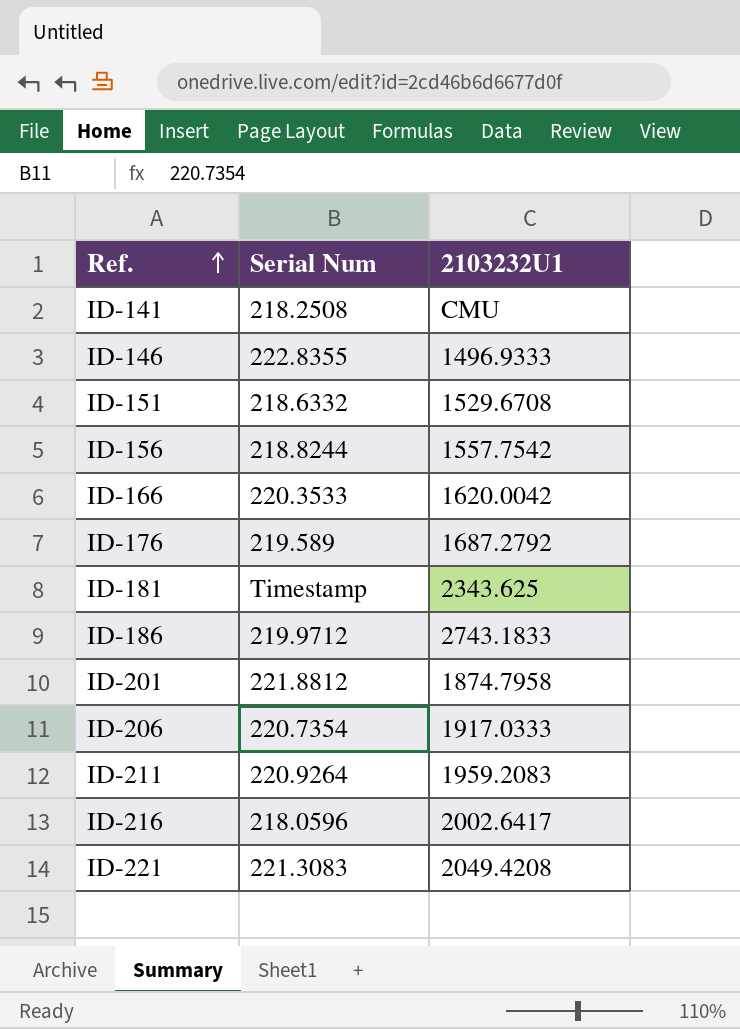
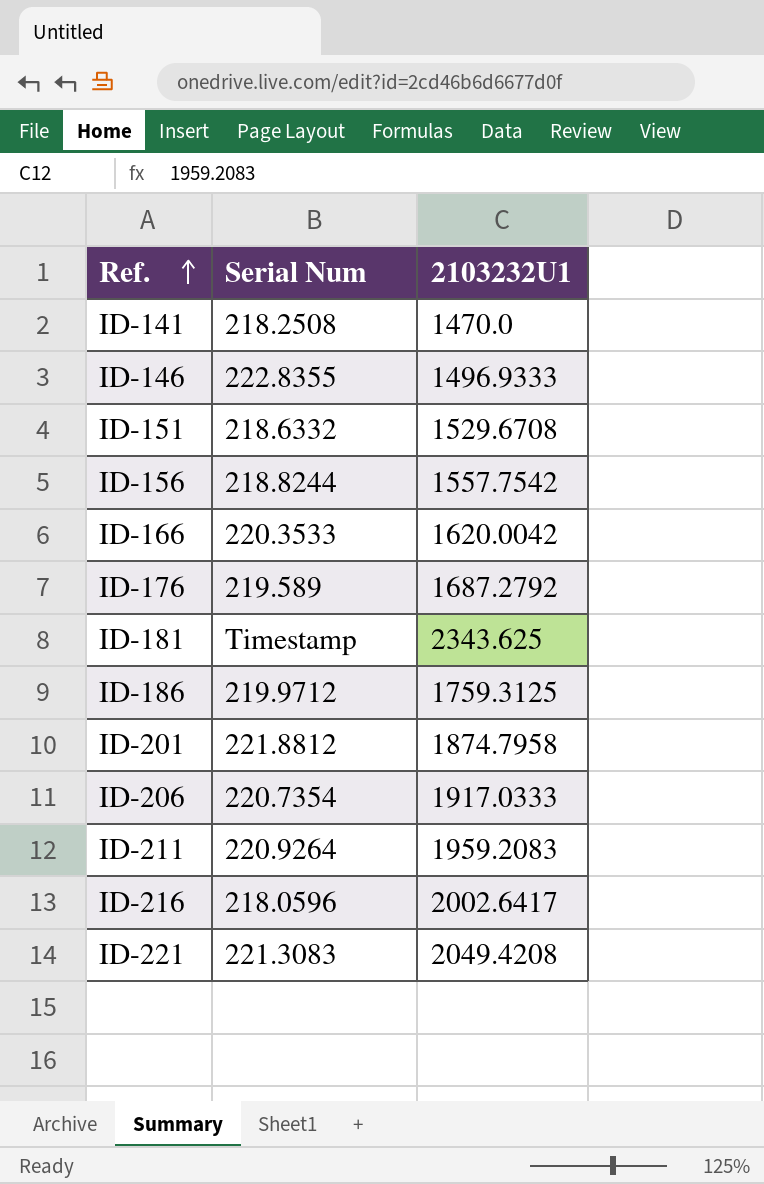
ID-141 | 2103232U1: CMU -> 1470.0
ID-186 | 2103232U1: 2743.1833 -> 1759.3125

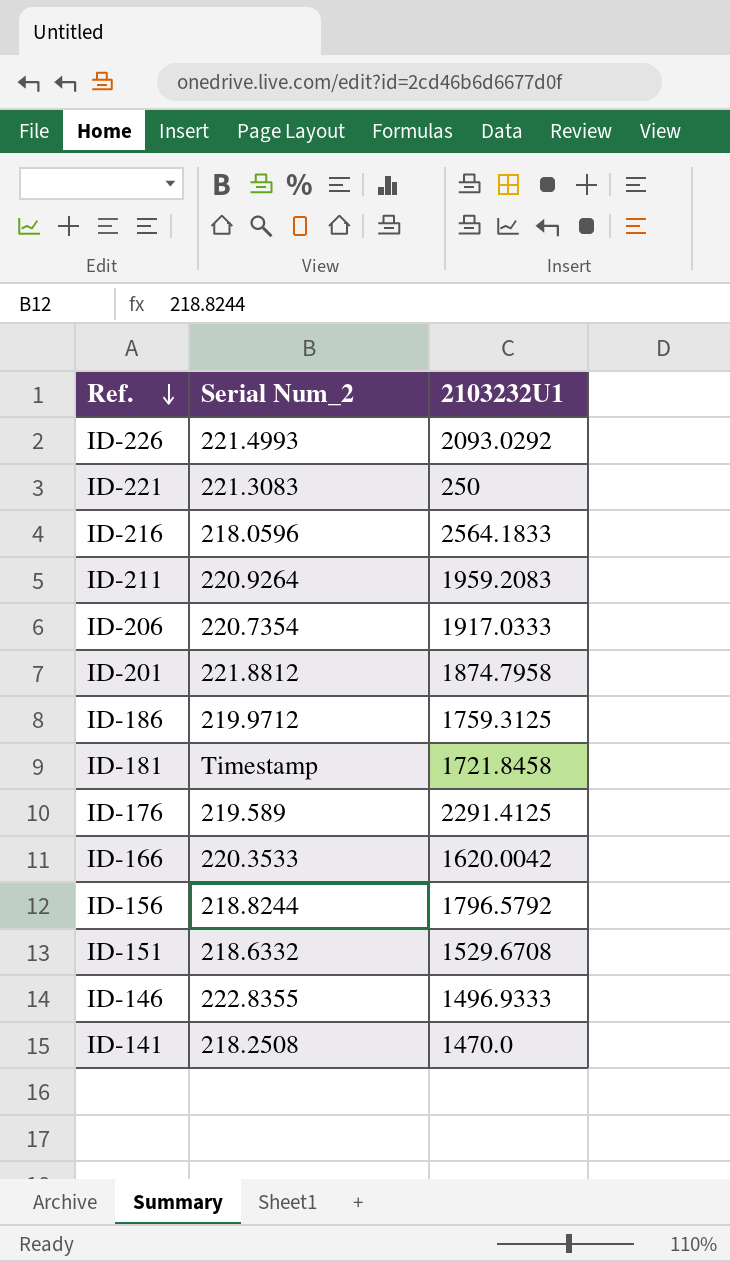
row order: Ref. ascending -> Ref. descending
column name: Serial Num -> Serial Num_2
row ID-226: none -> 221.4993 | 2093.0292
ID-221 | 2103232U1: 2049.4208 -> 250
ID-216 | 2103232U1: 2002.6417 -> 2564.1833
ID-181 | 2103232U1: 2343.625 -> 1721.8458
ID-176 | 2103232U1: 1687.2792 -> 2291.4125
ID-156 | 2103232U1: 1557.7542 -> 1796.5792

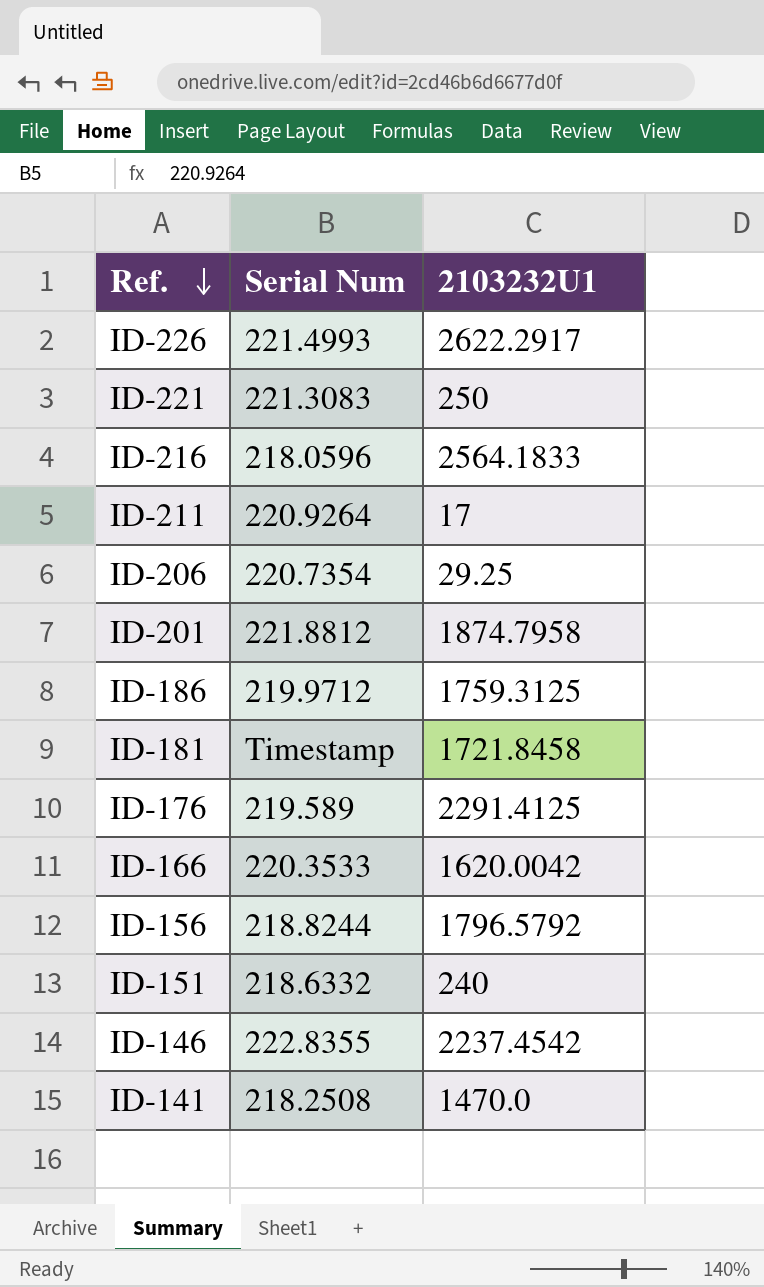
column name: Serial Num_2 -> Serial Num
ID-226 | 2103232U1: 2093.0292 -> 2622.2917
ID-211 | 2103232U1: 1959.2083 -> 17
ID-206 | 2103232U1: 1917.0333 -> 29.25
ID-151 | 2103232U1: 1529.6708 -> 240
ID-146 | 2103232U1: 1496.9333 -> 2237.4542

